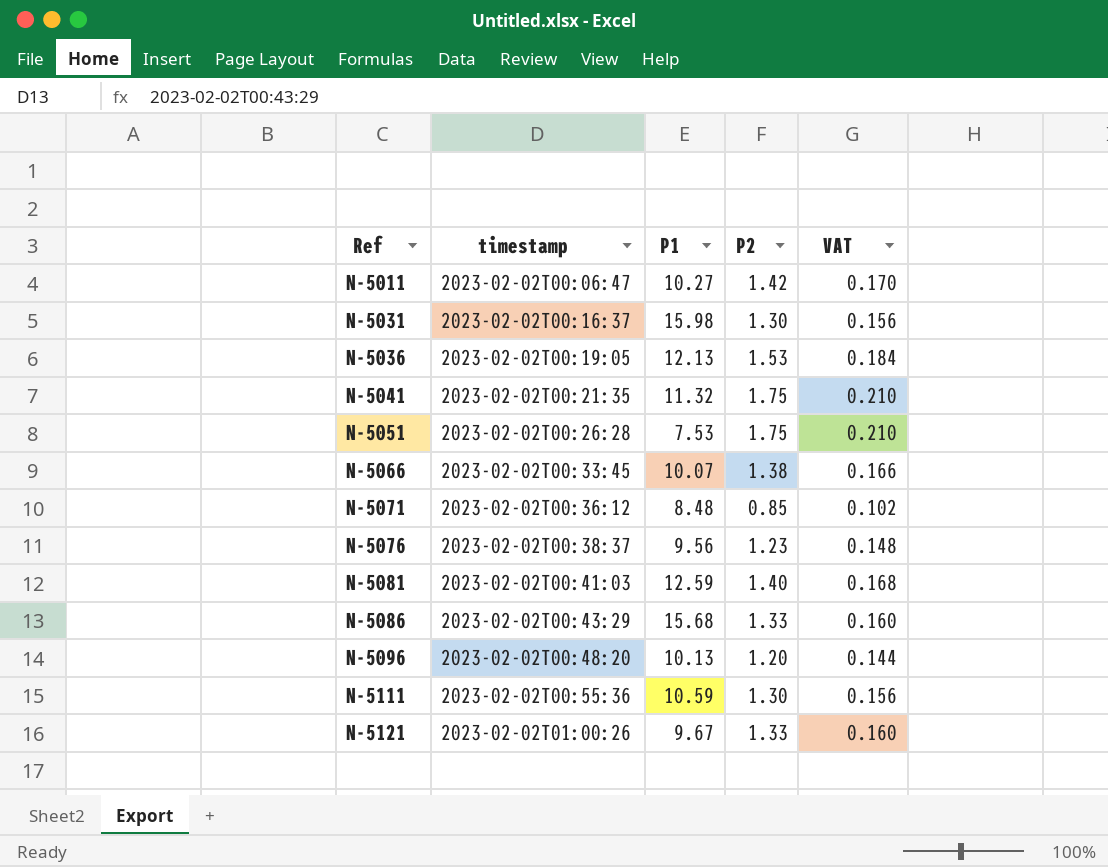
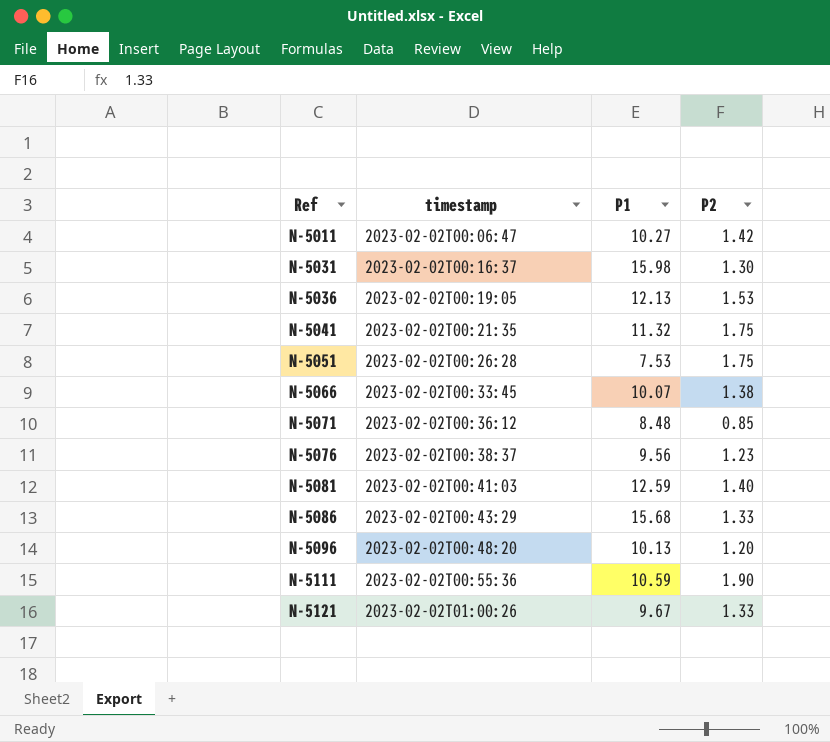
column VAT | formula: [P2] * 0.12 -> none
N-5111 | P2: 1.30 -> 1.90

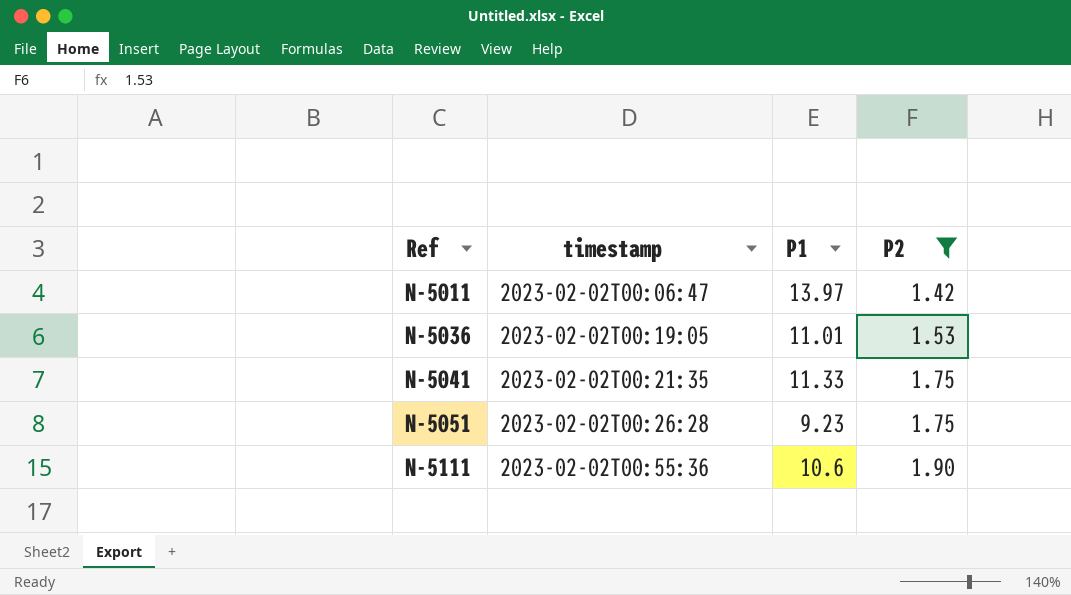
filter: none -> P2 >= 1.42
N-5011 | P1: 10.27 -> 13.97
N-5036 | P1: 12.13 -> 11.01
N-5041 | P1: 11.32 -> 11.33
N-5051 | P1: 7.53 -> 9.23
N-5111 | P1: 10.59 -> 10.6

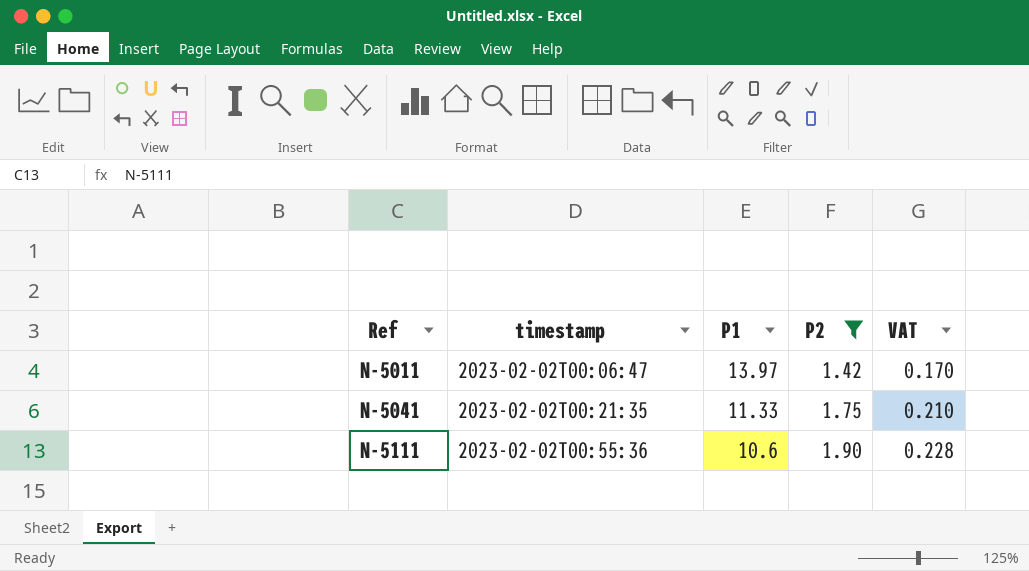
column VAT | formula: none -> [P2] * 0.12
row N-5036: 2023-02-02T00:19:05 | 11.01 | 1.53 -> none
row N-5051: 2023-02-02T00:26:28 | 9.23 | 1.75 -> none

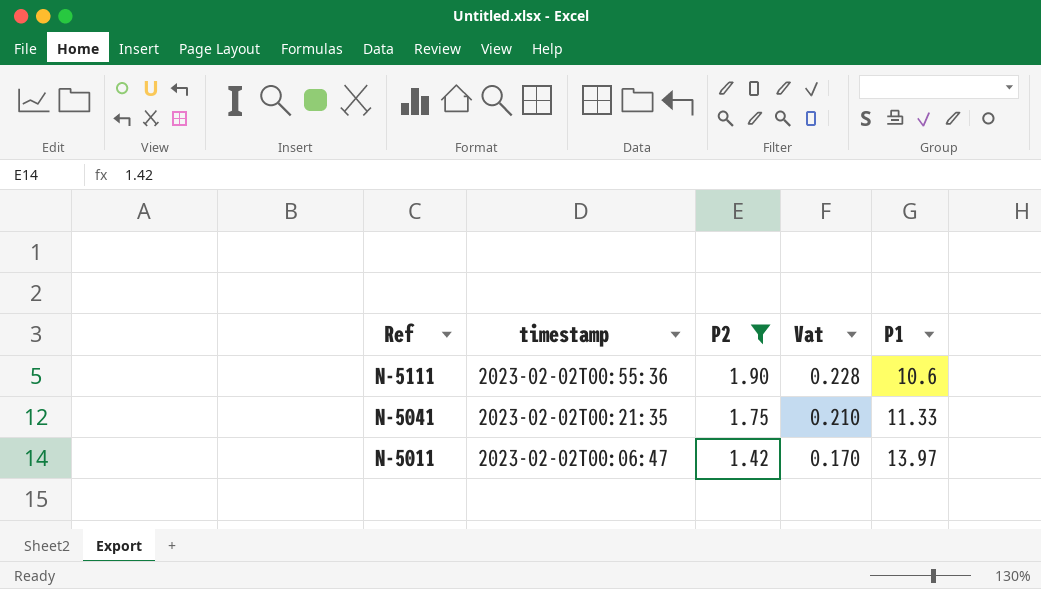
row order: Ref ascending -> Ref descending
column name: VAT -> Vat
column P1 | position: 3 -> 5

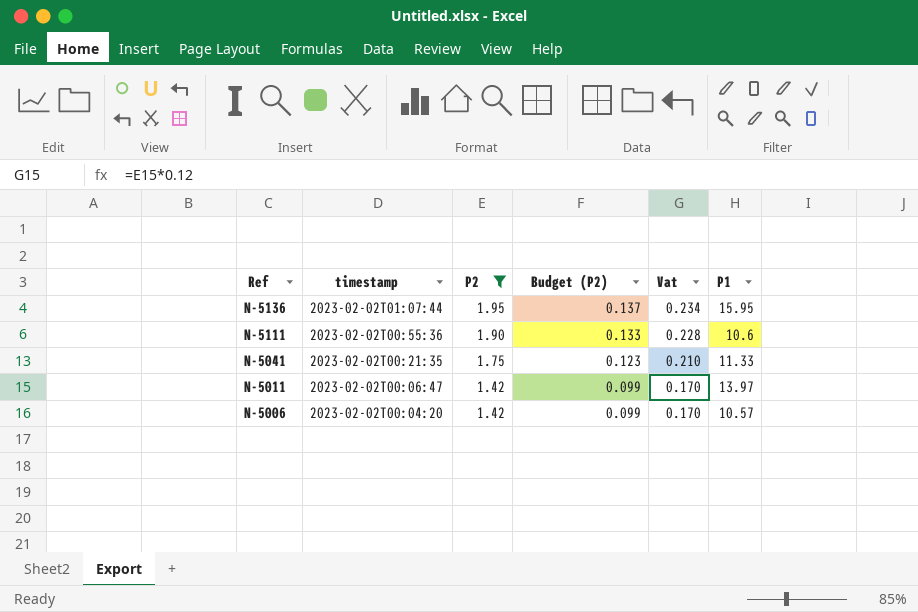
column Budget (P2) | formula: none -> [P2] * 0.07
row N-5136: none -> 2023-02-02T01:07:44 | 1.95 | 0.137 | 0.234 | 15.95
row N-5006: none -> 2023-02-02T00:04:20 | 1.42 | 0.099 | 0.170 | 10.57

